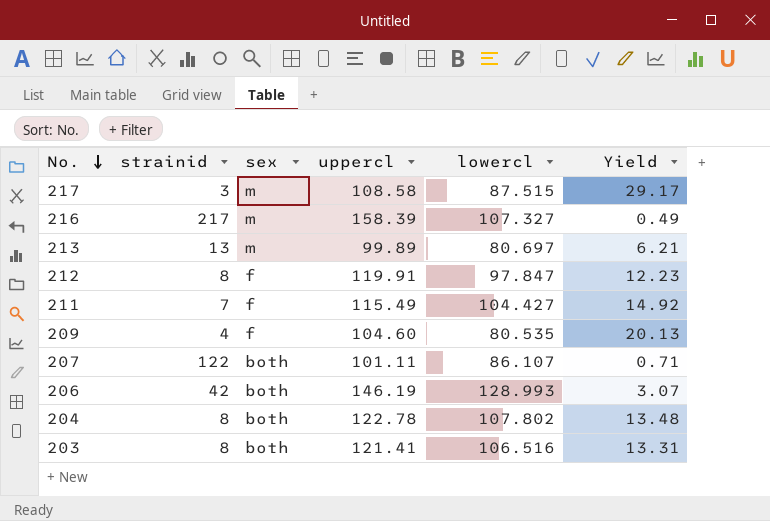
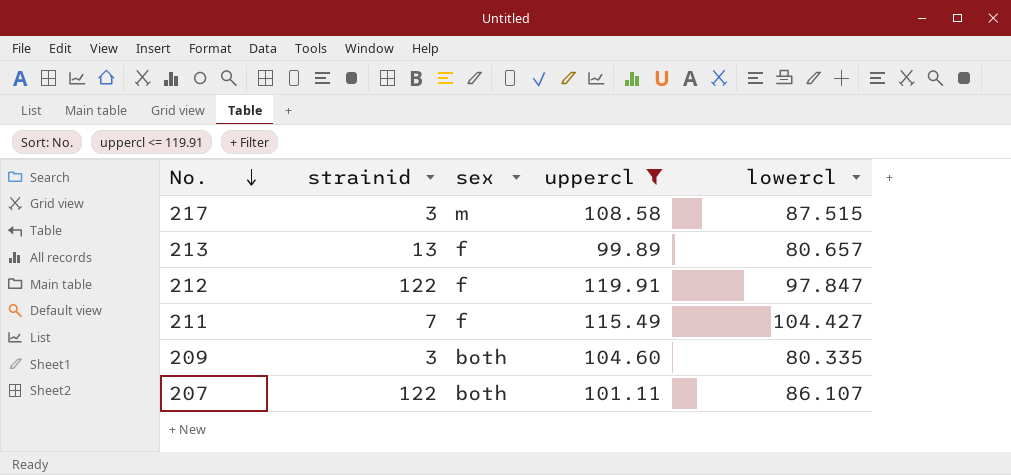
filter: none -> uppercl <= 119.91
column Yield | formula: [lowercl] / [strainid] -> none
213 | sex: m -> f
213 | lowercl: 80.697 -> 80.657
212 | strainid: 8 -> 122
209 | strainid: 4 -> 3
209 | sex: f -> both
209 | lowercl: 80.535 -> 80.335

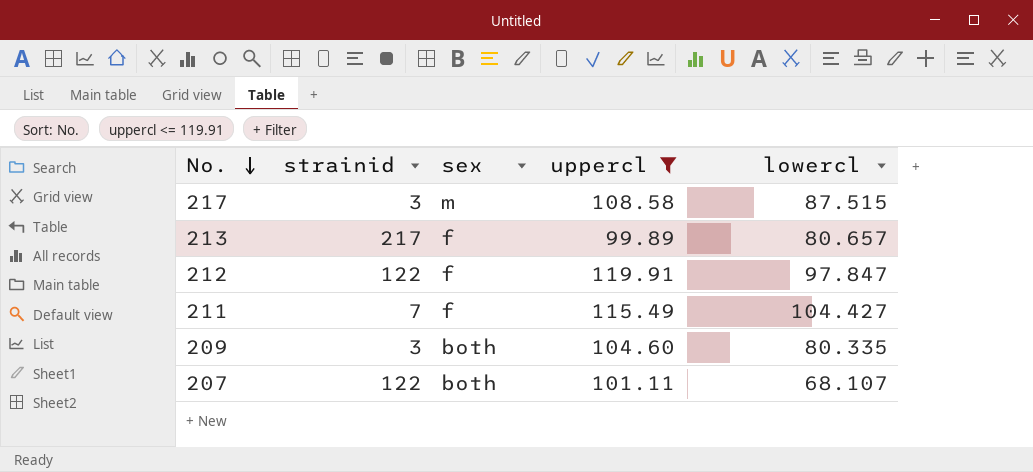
213 | strainid: 13 -> 217
207 | lowercl: 86.107 -> 68.107

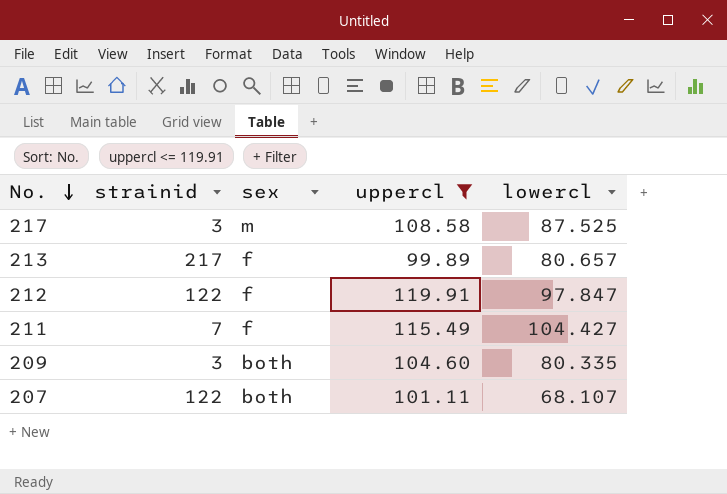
217 | lowercl: 87.515 -> 87.525

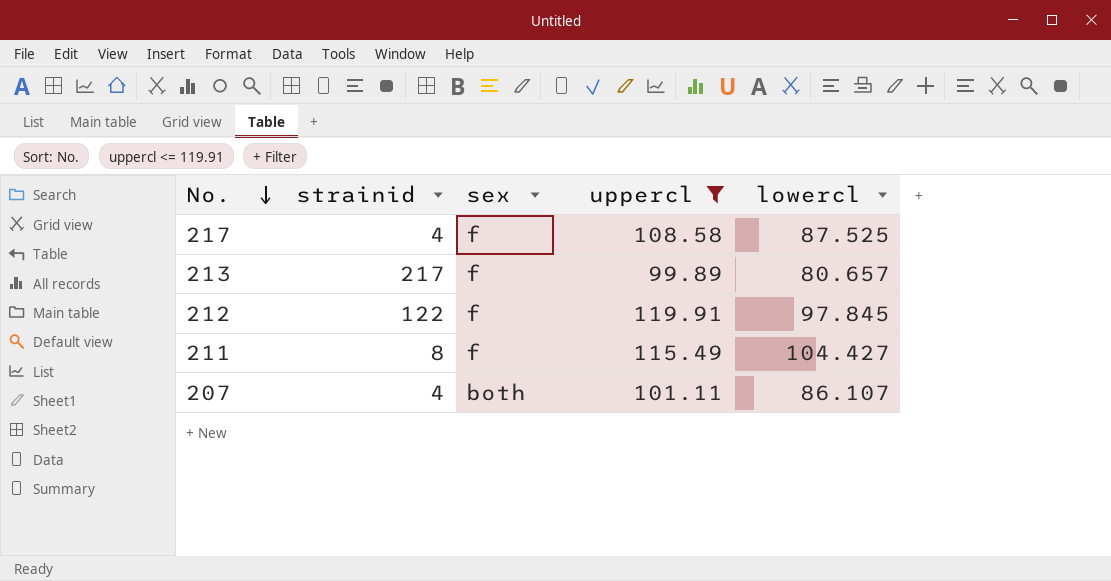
row 209: 3 | both | 104.60 | 80.335 -> none
217 | strainid: 3 -> 4
217 | sex: m -> f
212 | lowercl: 97.847 -> 97.845
211 | strainid: 7 -> 8
207 | strainid: 122 -> 4
207 | lowercl: 68.107 -> 86.107

